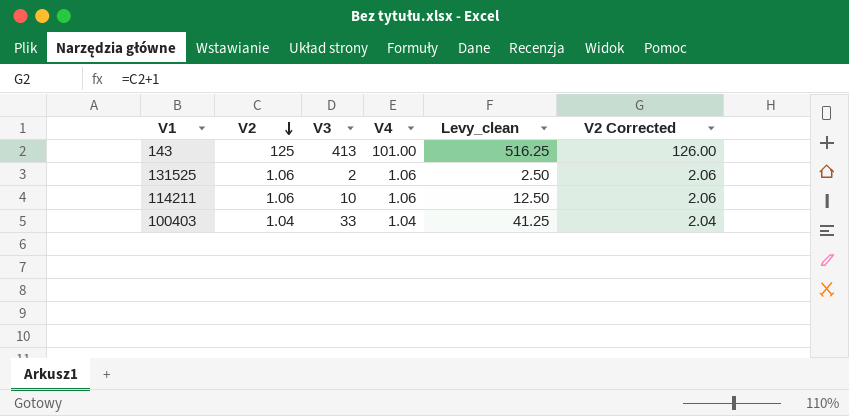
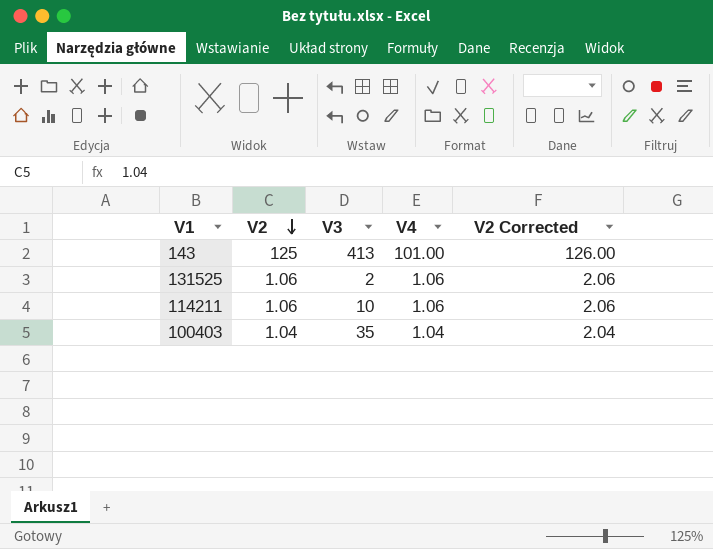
column Levy_clean | formula: [V3] * 1.25 -> none
100403 | V3: 33 -> 35

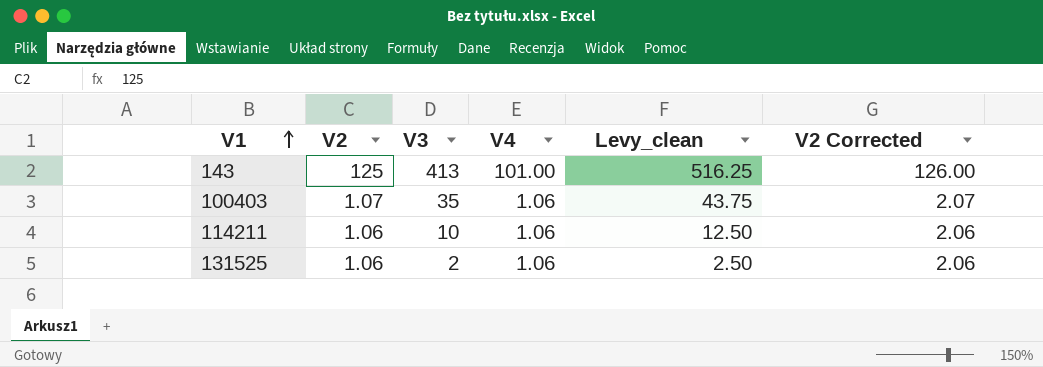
row order: V2 descending -> V1 ascending
column Levy_clean | formula: none -> [V3] * 1.25
100403 | V2: 1.04 -> 1.07
100403 | V4: 1.04 -> 1.06
100403 | V2 Corrected: 2.04 -> 2.07

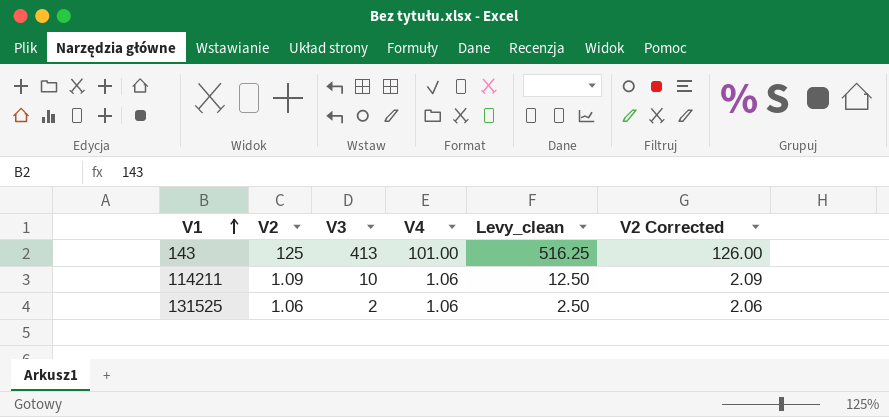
row 100403: 1.07 | 35 | 1.06 | 43.75 | 2.07 -> none
114211 | V2: 1.06 -> 1.09
114211 | V2 Corrected: 2.06 -> 2.09

